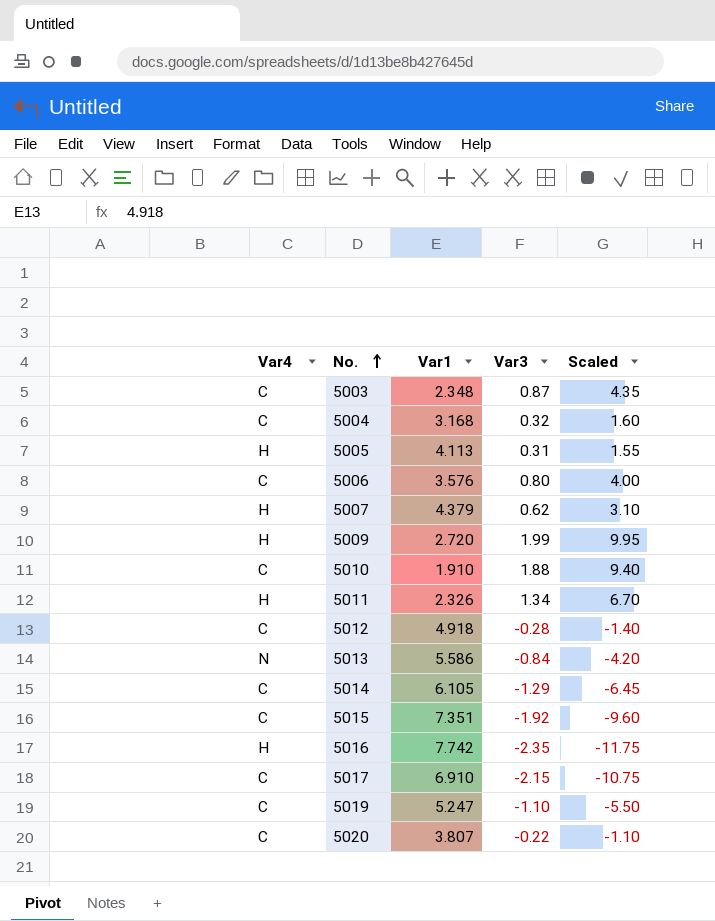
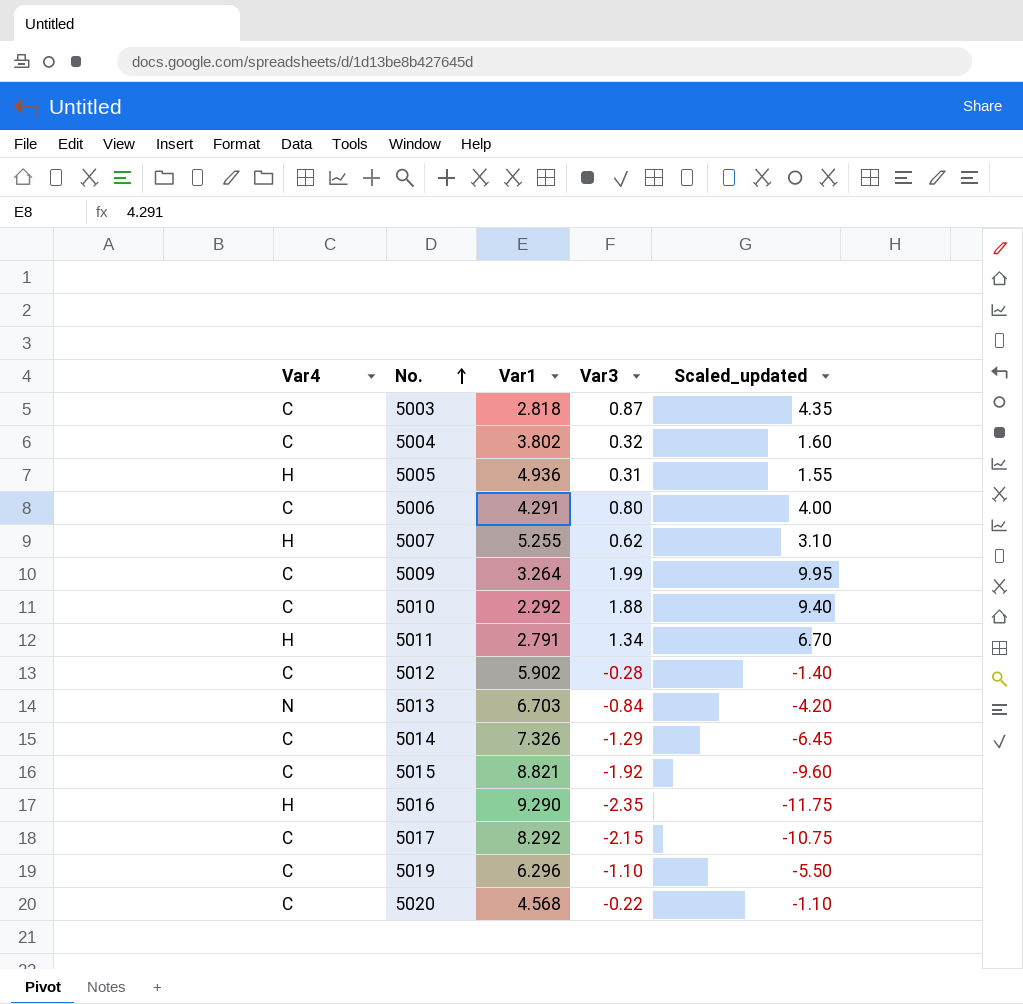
column name: Scaled -> Scaled_updated
5003 | Var1: 2.348 -> 2.818
5004 | Var1: 3.168 -> 3.802
5005 | Var1: 4.113 -> 4.936
5006 | Var1: 3.576 -> 4.291
5007 | Var1: 4.379 -> 5.255
5009 | Var4: H -> C
5009 | Var1: 2.720 -> 3.264
5010 | Var1: 1.910 -> 2.292
5011 | Var1: 2.326 -> 2.791
5012 | Var1: 4.918 -> 5.902
5013 | Var1: 5.586 -> 6.703
5014 | Var1: 6.105 -> 7.326
5015 | Var1: 7.351 -> 8.821
5016 | Var1: 7.742 -> 9.290
5017 | Var1: 6.910 -> 8.292
5019 | Var1: 5.247 -> 6.296
5020 | Var1: 3.807 -> 4.568

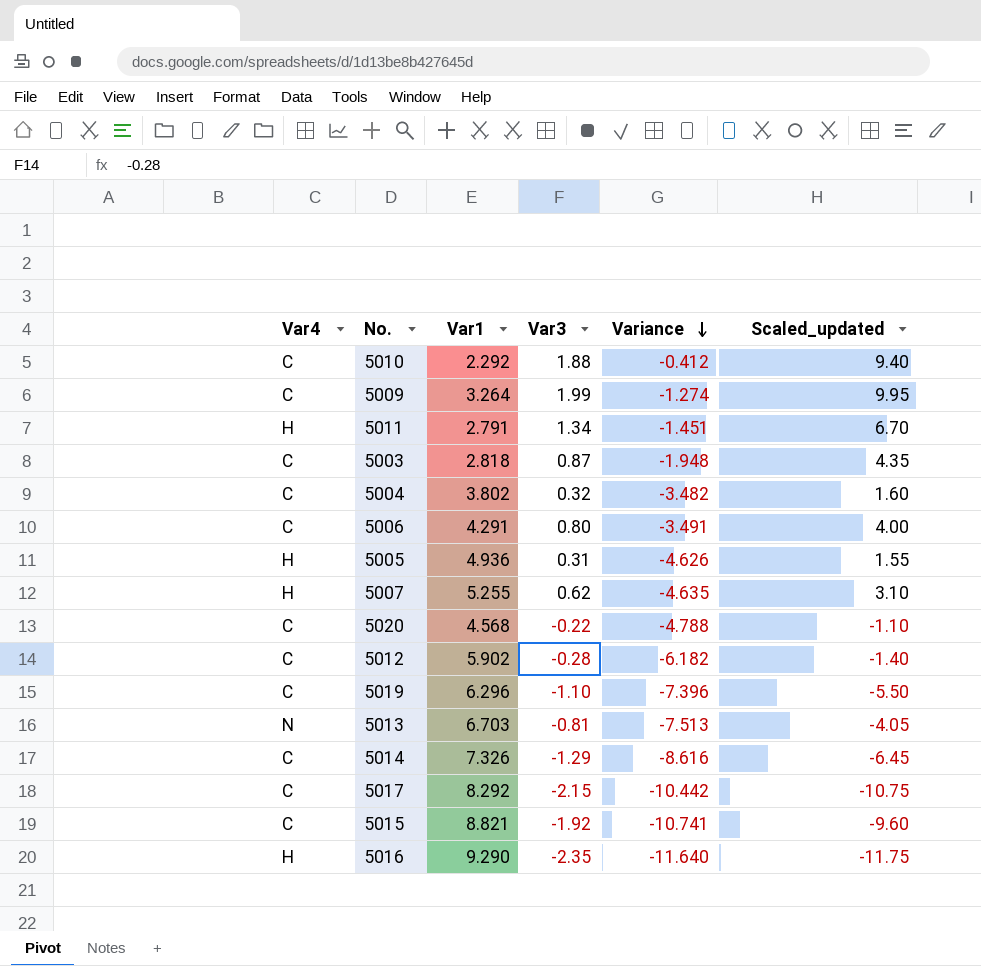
row order: No. ascending -> Variance descending
column Variance | formula: none -> [Var3] - [Var1]
5013 | Var3: -0.84 -> -0.81
5013 | Scaled_updated: -4.20 -> -4.05

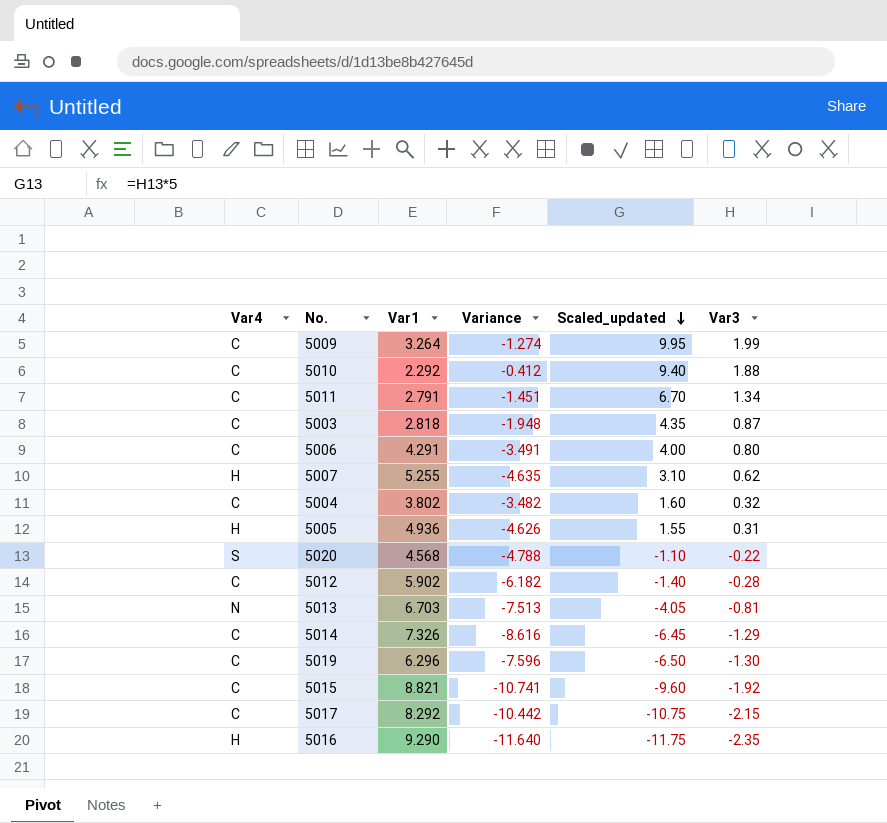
row order: Variance descending -> Scaled_updated descending
column Var3 | position: 4 -> 6
5011 | Var4: H -> C
5020 | Var4: C -> S
5019 | Variance: -7.396 -> -7.596
5019 | Scaled_updated: -5.50 -> -6.50
5019 | Var3: -1.10 -> -1.30

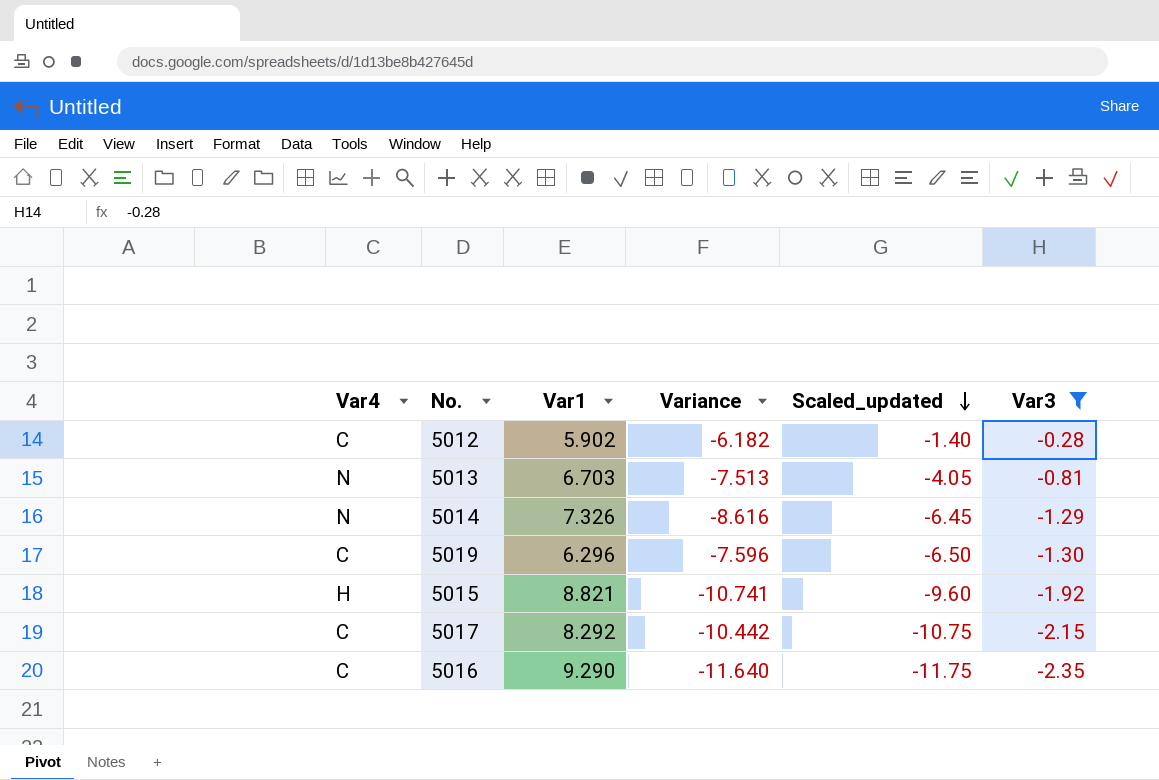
filter: none -> Var3 <= -0.28
5014 | Var4: C -> N
5015 | Var4: C -> H
5016 | Var4: H -> C

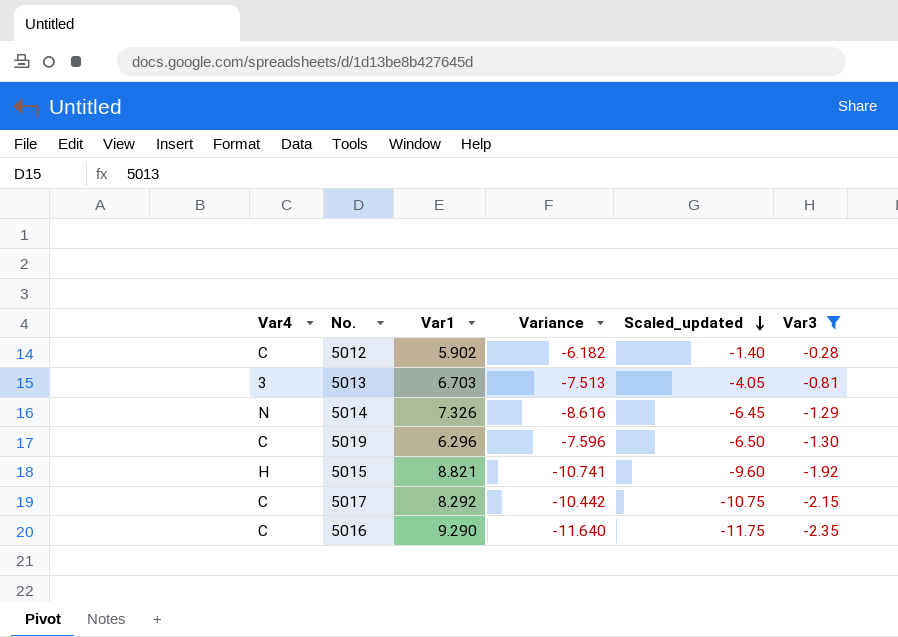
5013 | Var4: N -> 3

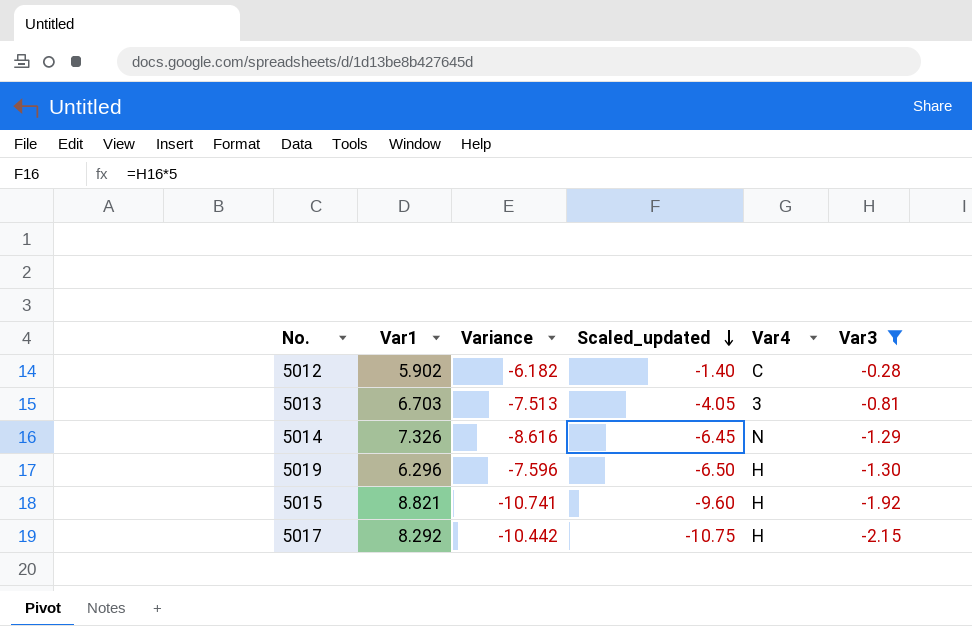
column Var4 | position: 1 -> 5
row 5016: C | 9.290 | -11.640 | -11.75 | -2.35 -> none
5019 | Var4: C -> H
5017 | Var4: C -> H

